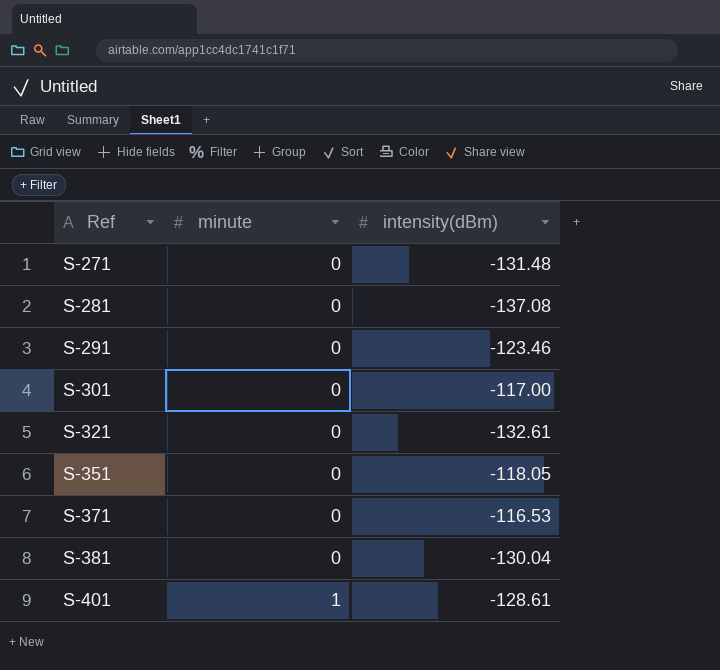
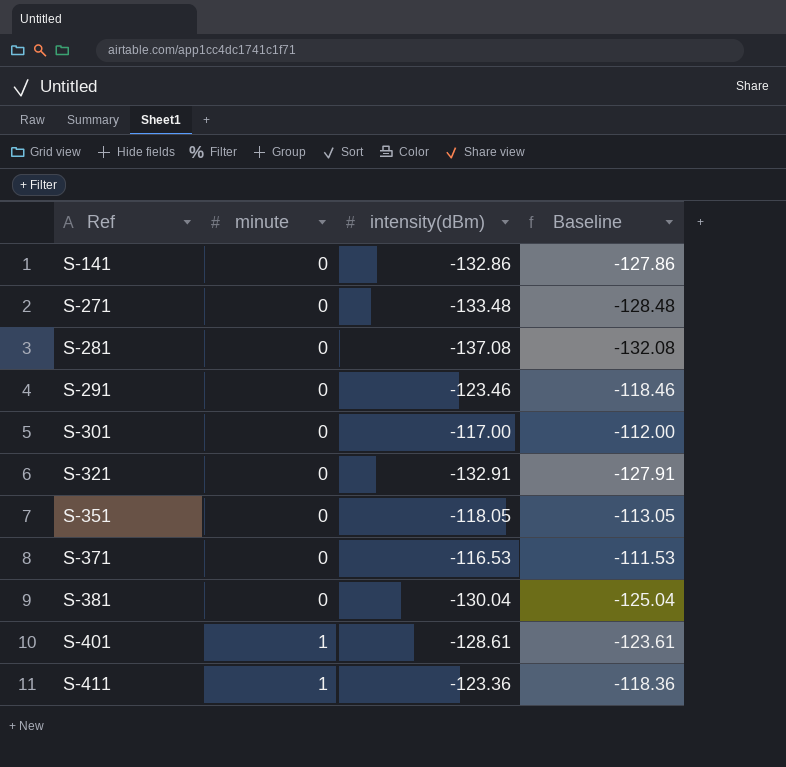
column Baseline | formula: none -> [intensity(dBm)] + 5
row S-141: none -> 0 | -132.86 | -127.86
S-271 | intensity(dBm): -131.48 -> -133.48
S-321 | intensity(dBm): -132.61 -> -132.91
row S-411: none -> 1 | -123.36 | -118.36

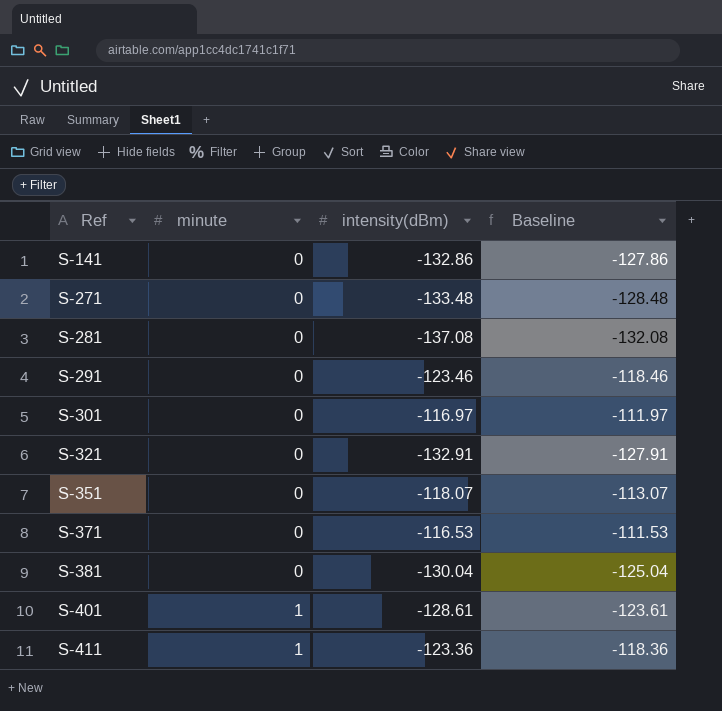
S-301 | intensity(dBm): -117.00 -> -116.97
S-301 | Baseline: -112.00 -> -111.97
S-351 | intensity(dBm): -118.05 -> -118.07
S-351 | Baseline: -113.05 -> -113.07

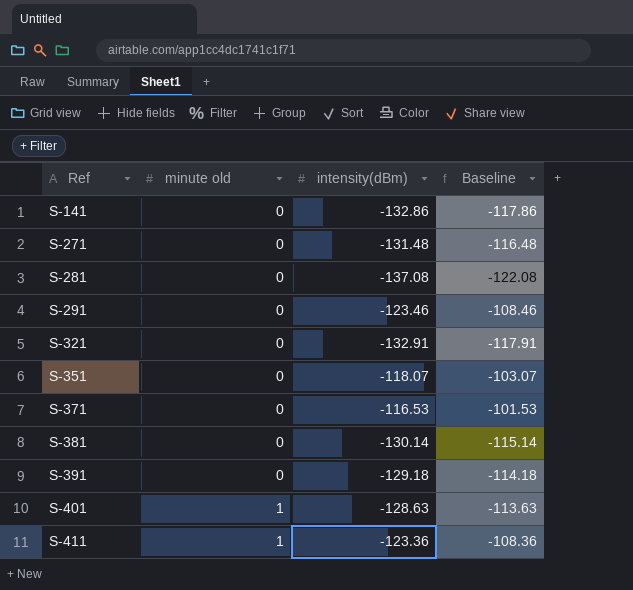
column name: minute -> minute old
column Baseline | formula: [intensity(dBm)] + 5 -> [intensity(dBm)] + 15
row S-301: 0 | -116.97 | -111.97 -> none
S-271 | intensity(dBm): -133.48 -> -131.48
S-381 | intensity(dBm): -130.04 -> -130.14
row S-391: none -> 0 | -129.18 | -114.18
S-401 | intensity(dBm): -128.61 -> -128.63

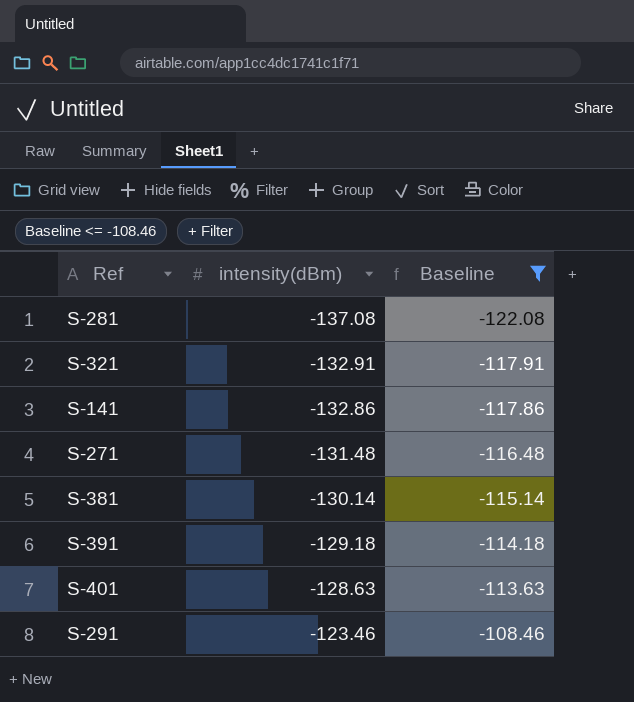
filter: none -> Baseline <= -108.46
row order: Ref ascending -> intensity(dBm) ascending
column minute old | position: 2 -> none

